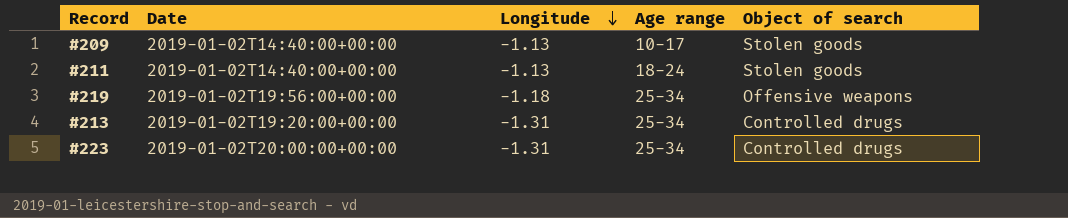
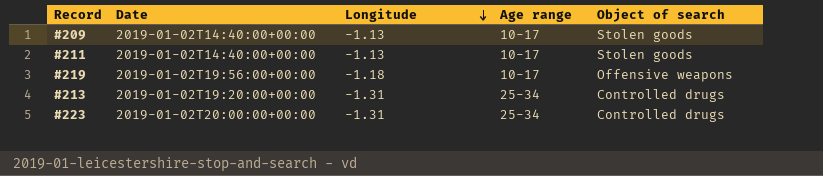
#211 | Age range: 18-24 -> 10-17
#219 | Age range: 25-34 -> 10-17

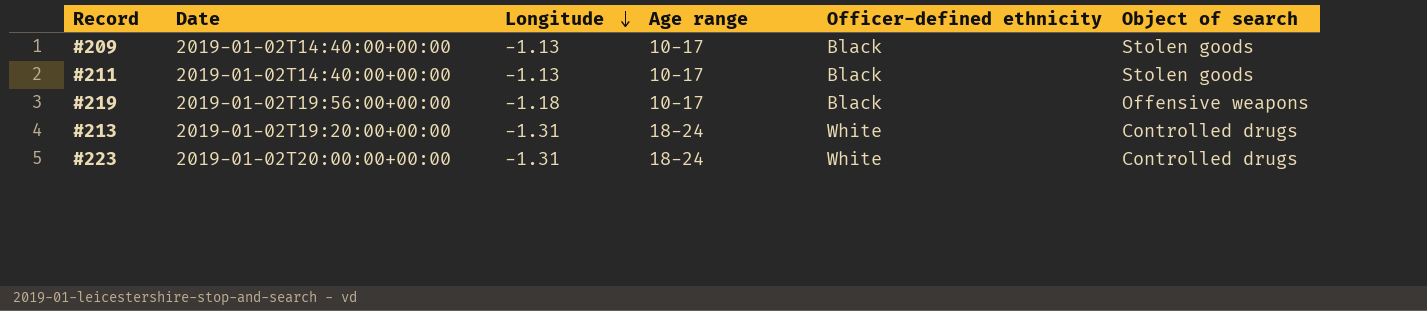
column Officer-defined ethnicity | position: none -> 5
#213 | Age range: 25-34 -> 18-24
#223 | Age range: 25-34 -> 18-24

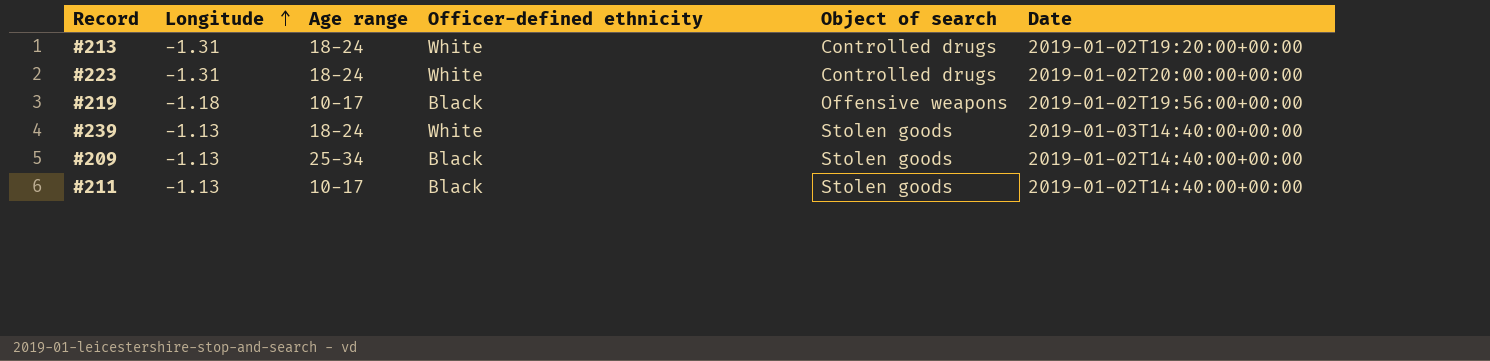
row order: Longitude descending -> Longitude ascending
column Date | position: 2 -> 6
row #239: none -> -1.13 | 18-24 | White | Stolen goods | 2019-01-03T14:40:00+00:00
#209 | Age range: 10-17 -> 25-34

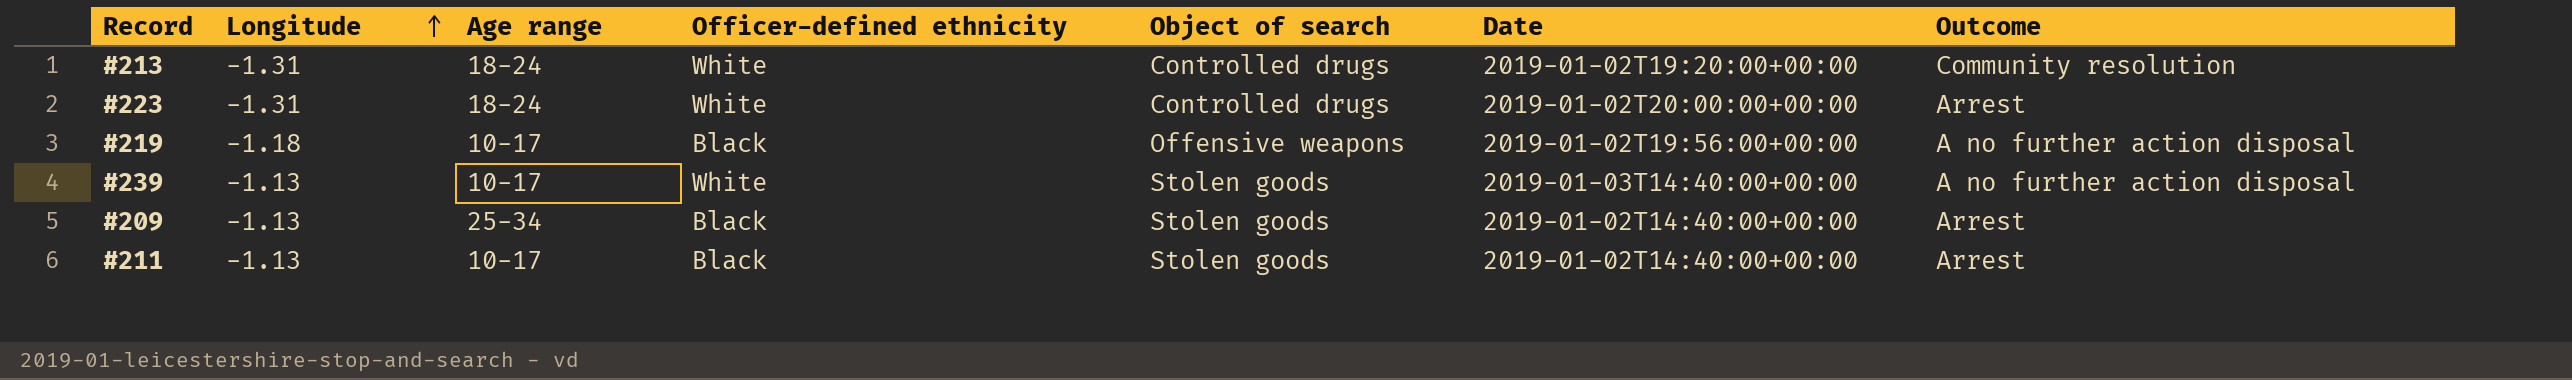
column Outcome | position: none -> 7
#239 | Age range: 18-24 -> 10-17

